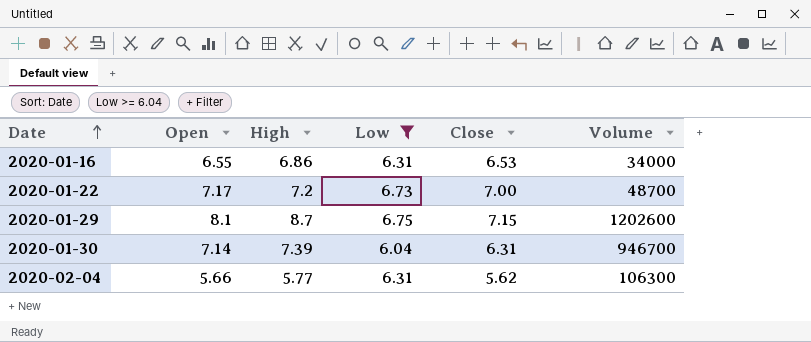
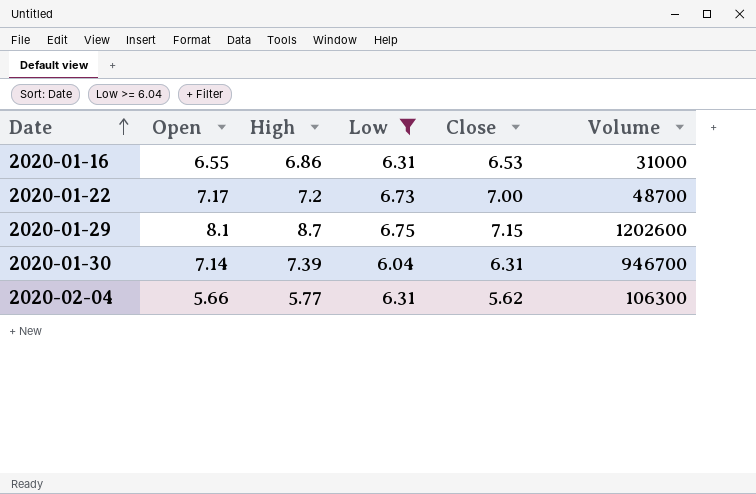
2020-01-16 | Volume: 34000 -> 31000

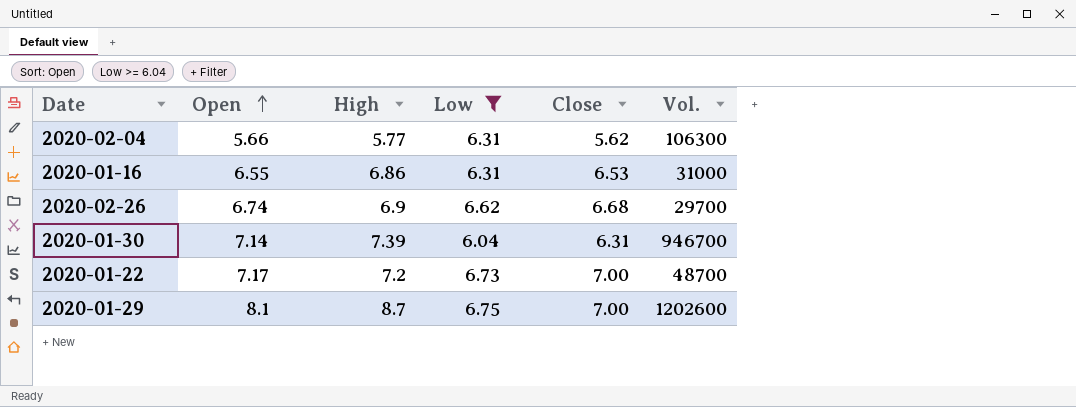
row order: Date ascending -> Open ascending
column name: Volume -> Vol.
row 2020-02-26: none -> 6.74 | 6.9 | 6.62 | 6.68 | 29700
2020-01-29 | Close: 7.15 -> 7.00

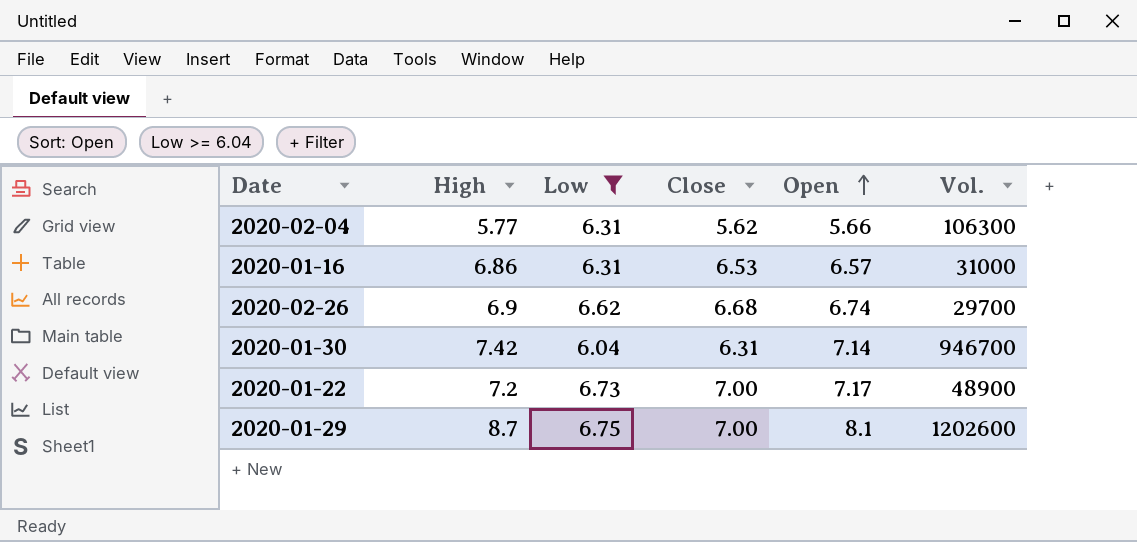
column Open | position: 2 -> 5
2020-01-16 | Open: 6.55 -> 6.57
2020-01-30 | High: 7.39 -> 7.42
2020-01-22 | Vol.: 48700 -> 48900

